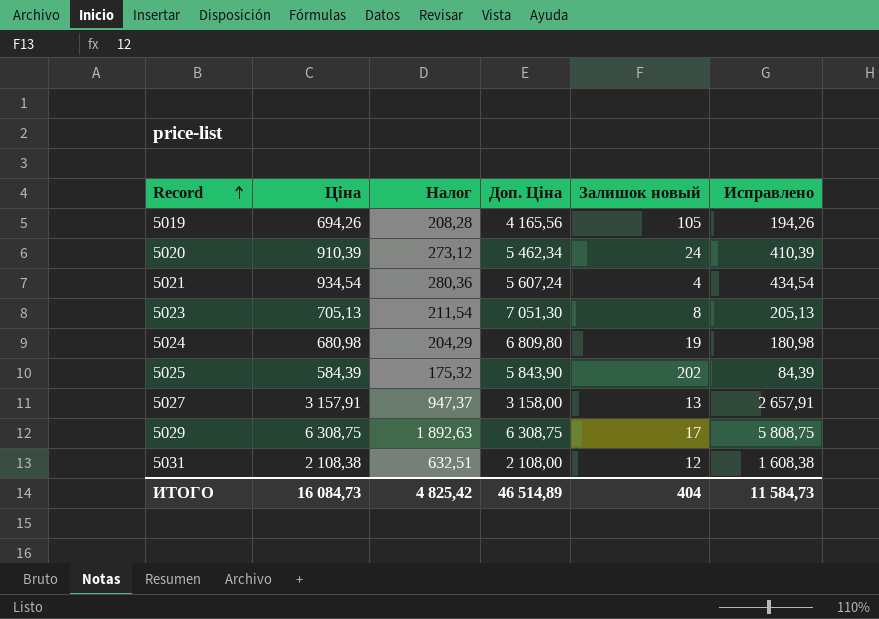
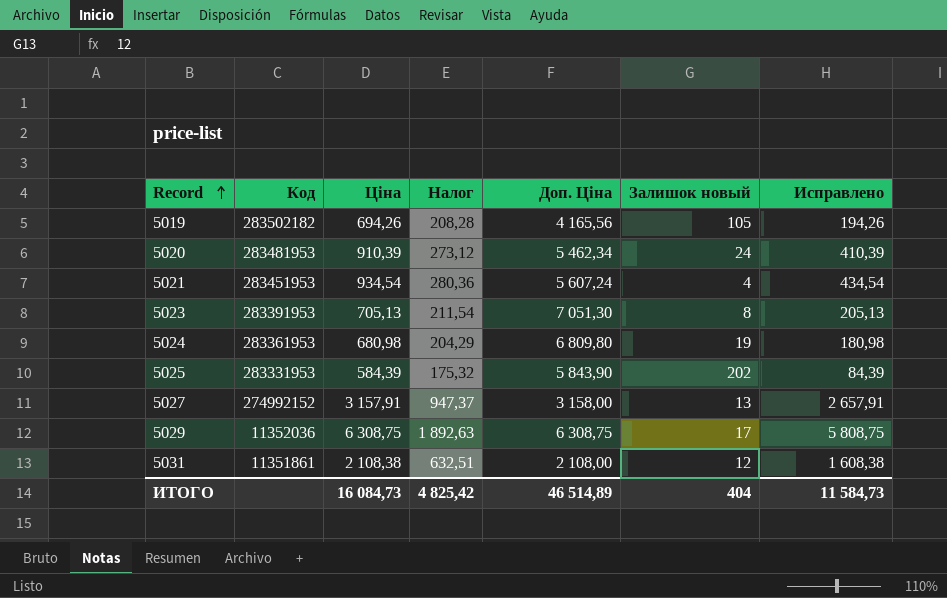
column Код | position: none -> 2

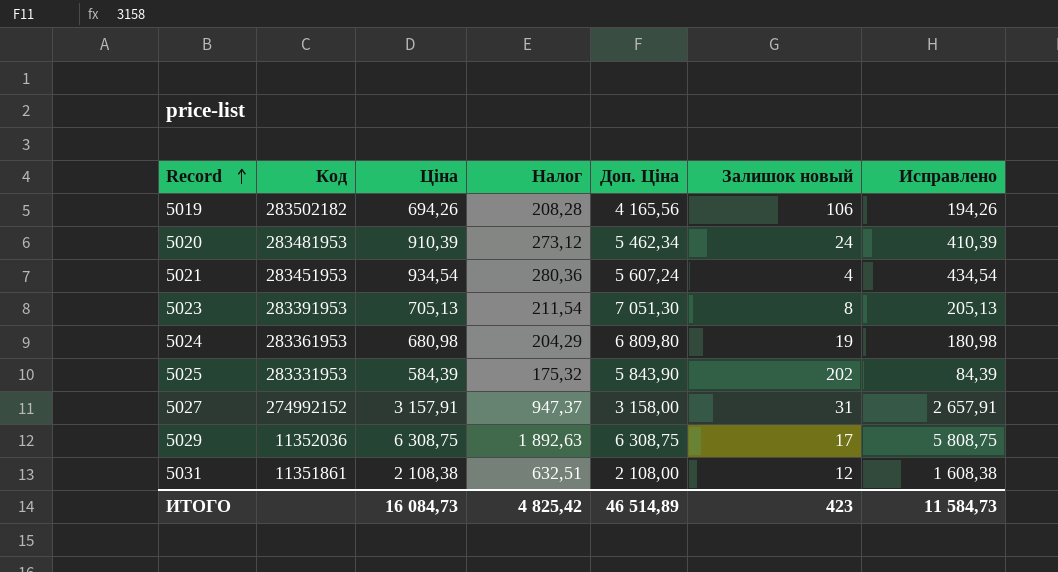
5019 | Залишок новый: 105 -> 106
5027 | Залишок новый: 13 -> 31
ИТОГО | Залишок новый: 404 -> 423

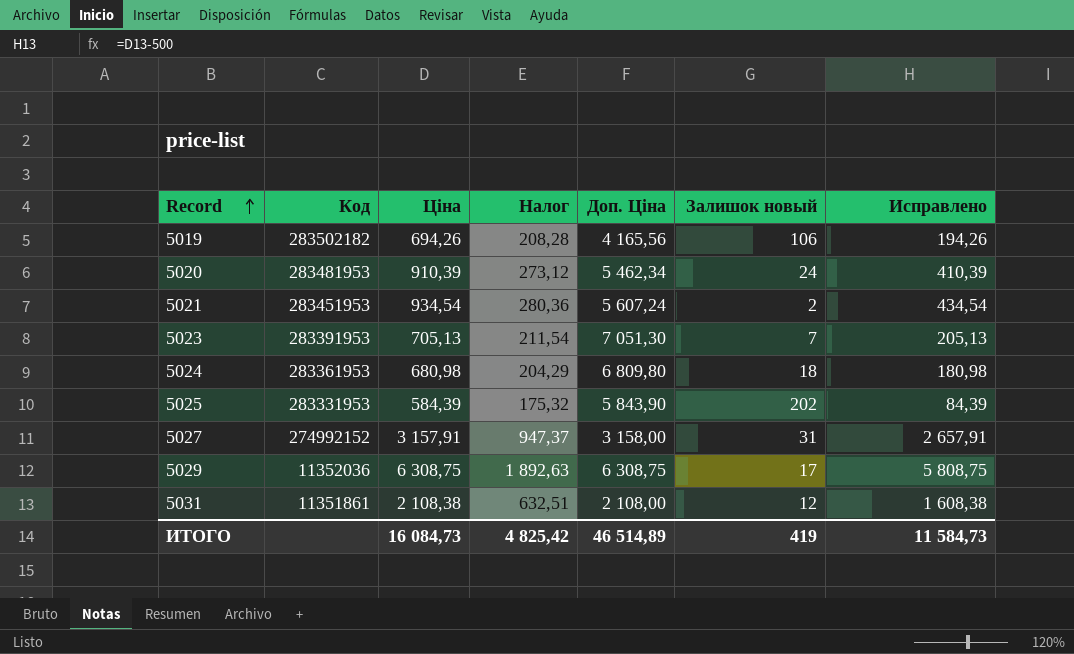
5021 | Залишок новый: 4 -> 2
5023 | Залишок новый: 8 -> 7
5024 | Залишок новый: 19 -> 18
ИТОГО | Залишок новый: 423 -> 419

